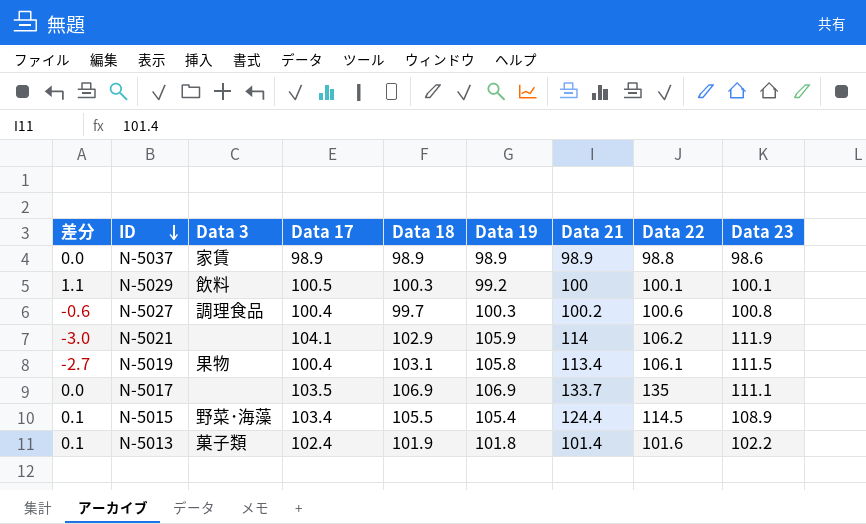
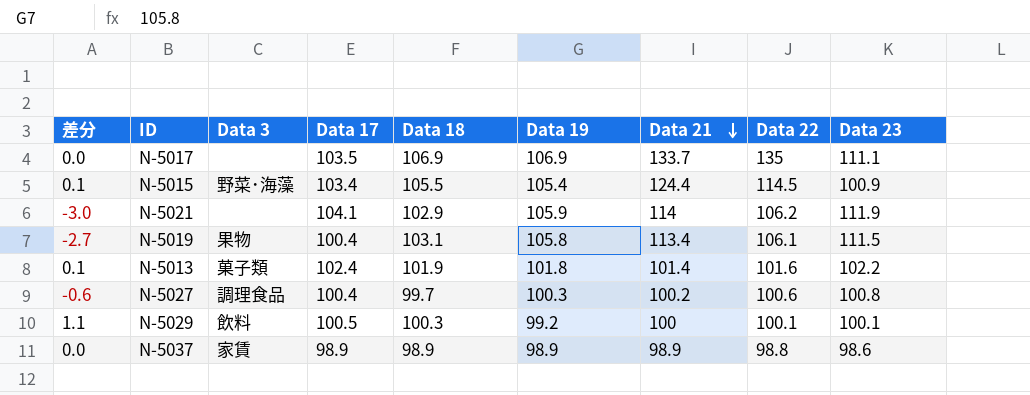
row order: ID descending -> Data 21 descending
N-5015 | Data 23: 108.9 -> 100.9

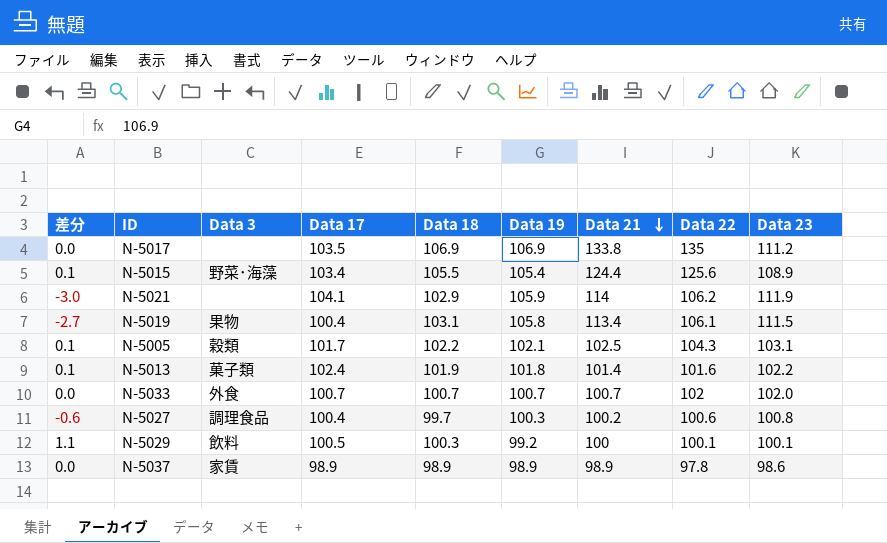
N-5017 | Data 21: 133.7 -> 133.8
N-5017 | Data 23: 111.1 -> 111.2
N-5015 | Data 22: 114.5 -> 125.6
N-5015 | Data 23: 100.9 -> 108.9
row N-5005: none -> 0.1 | 穀類 | 101.7 | 102.2 | 102.1 | 102.5 | 104.3 | 103.1
row N-5033: none -> 0.0 | 外食 | 100.7 | 100.7 | 100.7 | 100.7 | 102 | 102.0
N-5037 | Data 22: 98.8 -> 97.8

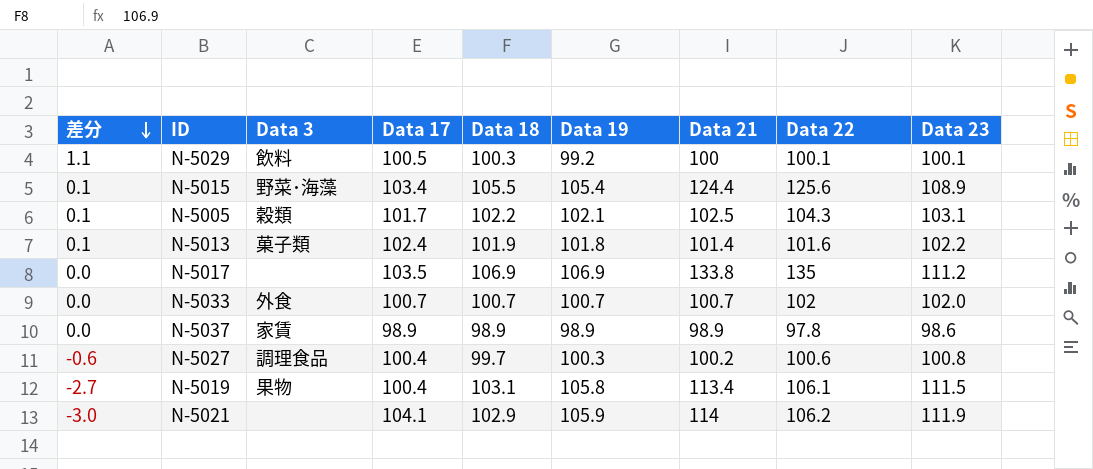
row order: Data 21 descending -> 差分 descending

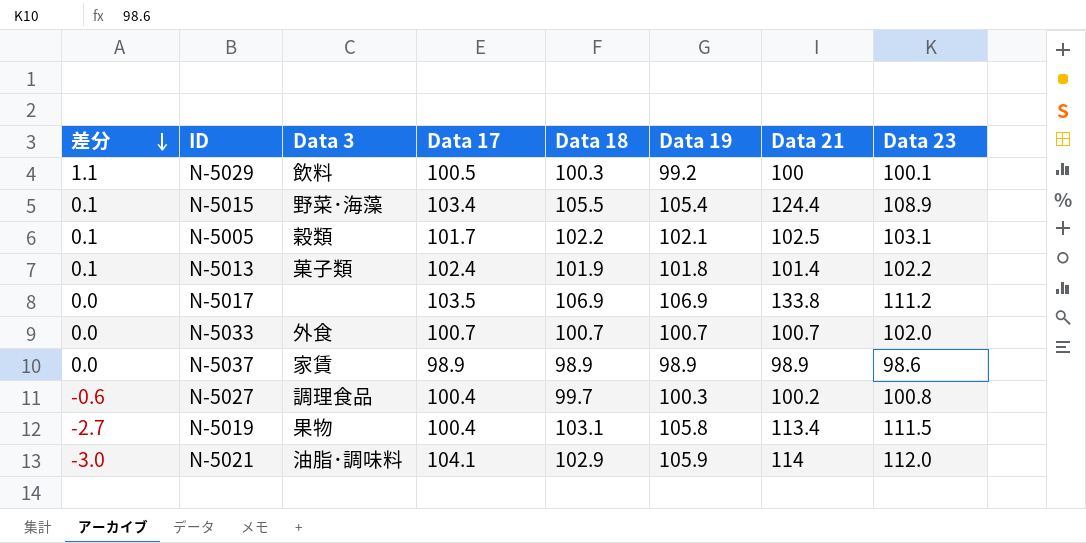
column Data 22 | position: 8 -> none
N-5021 | Data 3: none -> 油脂･調味料
N-5021 | Data 23: 111.9 -> 112.0

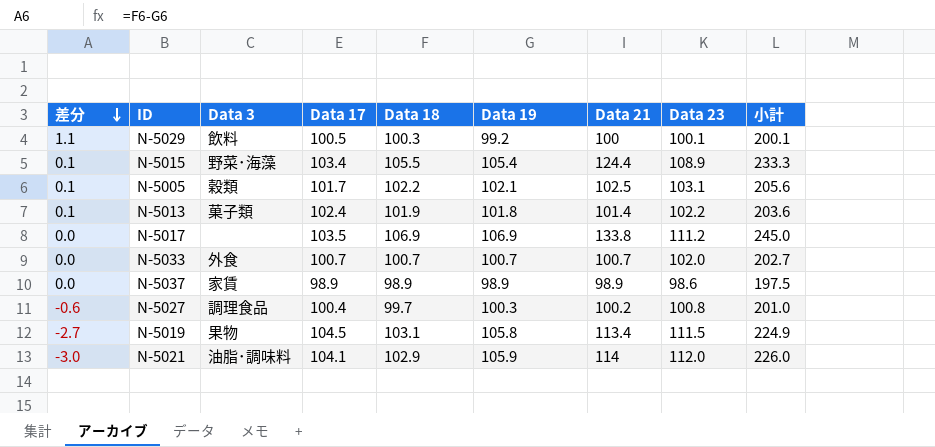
column 小計 | formula: none -> [Data 21] + [Data 23]
N-5019 | Data 17: 100.4 -> 104.5

